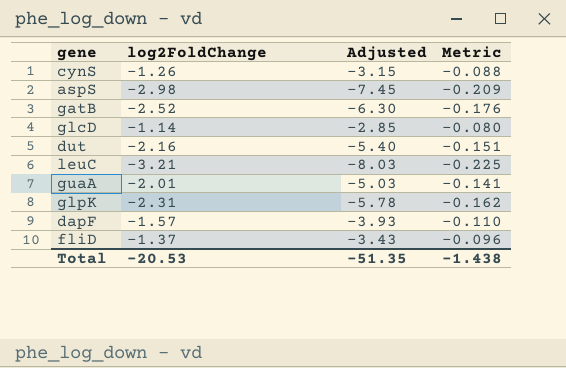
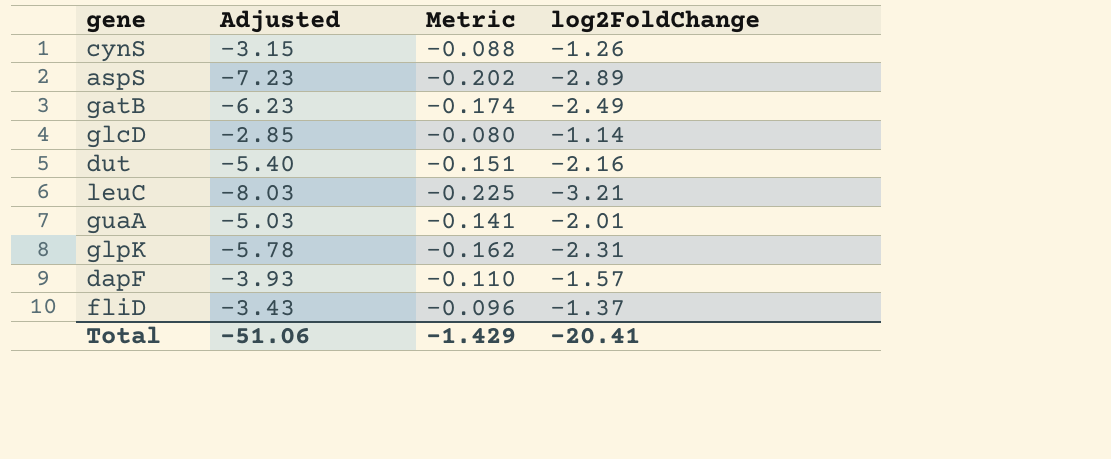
column log2FoldChange | position: 2 -> 4
aspS | Adjusted: -7.45 -> -7.23
aspS | Metric: -0.209 -> -0.202
aspS | log2FoldChange: -2.98 -> -2.89
gatB | Adjusted: -6.30 -> -6.23
gatB | Metric: -0.176 -> -0.174
gatB | log2FoldChange: -2.52 -> -2.49
Total | Adjusted: -51.35 -> -51.06
Total | Metric: -1.438 -> -1.429
Total | log2FoldChange: -20.53 -> -20.41

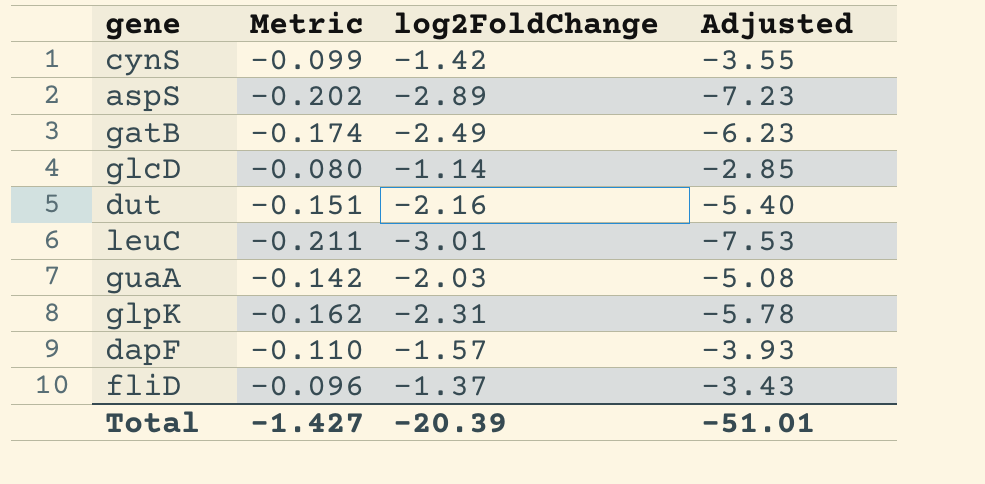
column Adjusted | position: 2 -> 4
cynS | Metric: -0.088 -> -0.099
cynS | log2FoldChange: -1.26 -> -1.42
cynS | Adjusted: -3.15 -> -3.55
leuC | Metric: -0.225 -> -0.211
leuC | log2FoldChange: -3.21 -> -3.01
leuC | Adjusted: -8.03 -> -7.53
guaA | Metric: -0.141 -> -0.142
guaA | log2FoldChange: -2.01 -> -2.03
guaA | Adjusted: -5.03 -> -5.08
Total | Metric: -1.429 -> -1.427
Total | log2FoldChange: -20.41 -> -20.39
Total | Adjusted: -51.06 -> -51.01

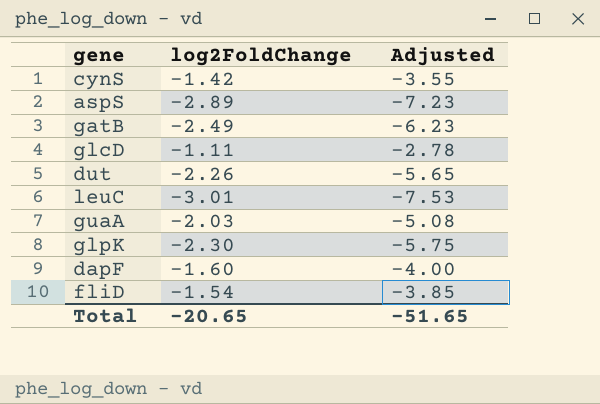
column Metric | formula: [log2FoldChange] * 0.07 -> none
glcD | log2FoldChange: -1.14 -> -1.11
glcD | Adjusted: -2.85 -> -2.78
dut | log2FoldChange: -2.16 -> -2.26
dut | Adjusted: -5.40 -> -5.65
glpK | log2FoldChange: -2.31 -> -2.30
glpK | Adjusted: -5.78 -> -5.75
dapF | log2FoldChange: -1.57 -> -1.60
dapF | Adjusted: -3.93 -> -4.00
fliD | log2FoldChange: -1.37 -> -1.54
fliD | Adjusted: -3.43 -> -3.85
Total | log2FoldChange: -20.39 -> -20.65
Total | Adjusted: -51.01 -> -51.65

